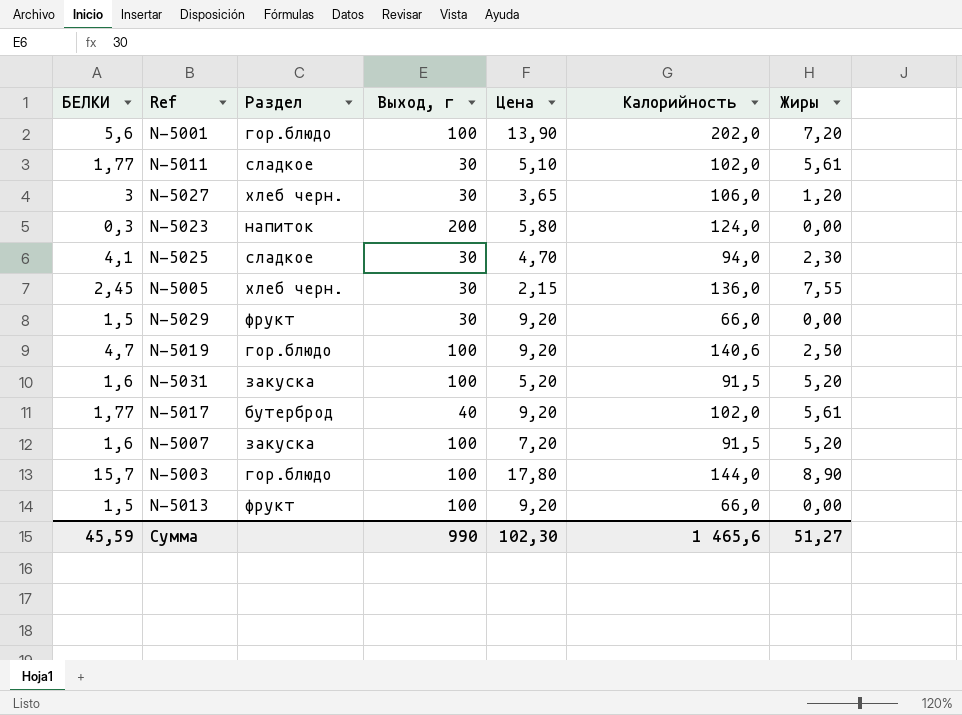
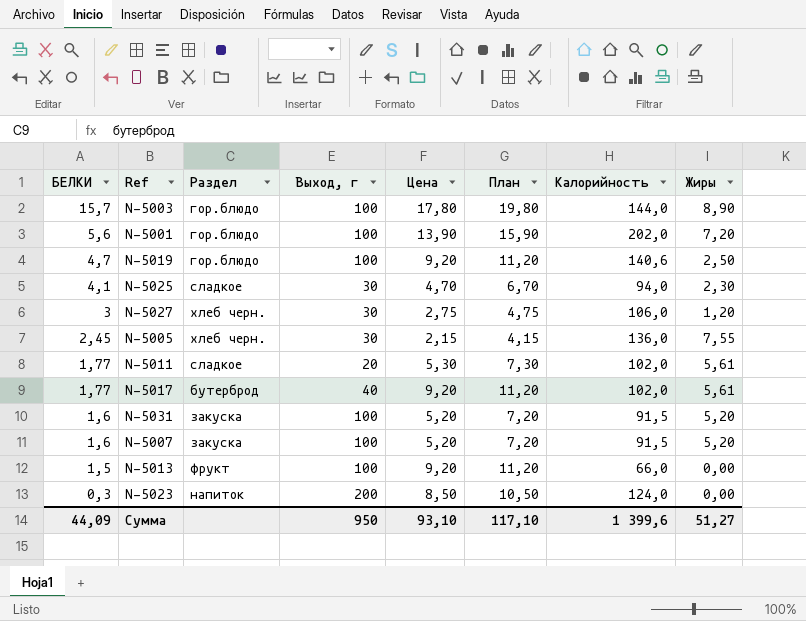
row order: none -> БЕЛКИ descending
column План | formula: none -> [Цена] + 2
row N-5029: 1,5 | фрукт | 30 | 9,20 | 66,0 | 0,00 -> none
N-5027 | Цена: 3,65 -> 2,75
N-5011 | Выход, г: 30 -> 20
N-5011 | Цена: 5,10 -> 5,30
N-5007 | Цена: 7,20 -> 5,20
N-5023 | Цена: 5,80 -> 8,50
Сумма | БЕЛКИ: 45,59 -> 44,09
Сумма | Выход, г: 990 -> 950
Сумма | Цена: 102,30 -> 93,10
Сумма | Калорийность: 1 465,6 -> 1 399,6

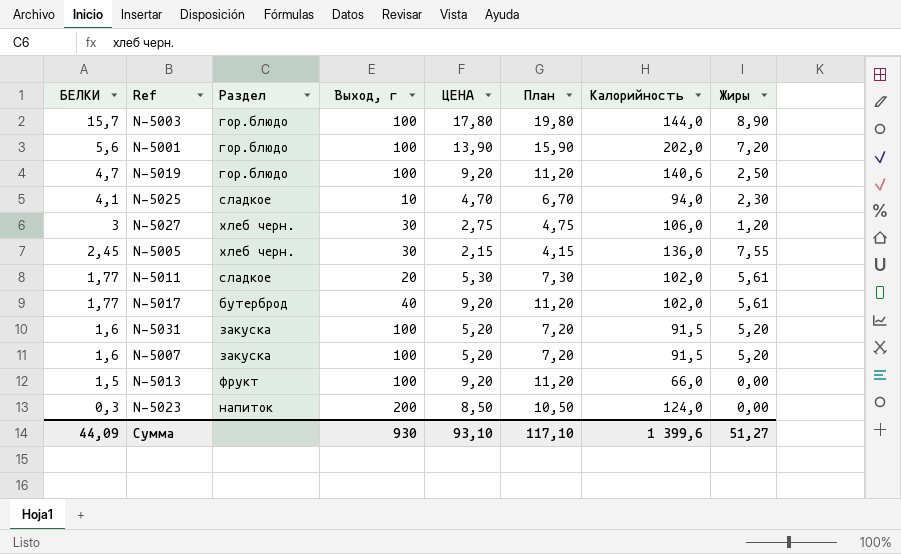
column name: Цена -> ЦЕНА
N-5025 | Выход, г: 30 -> 10
Сумма | Выход, г: 950 -> 930

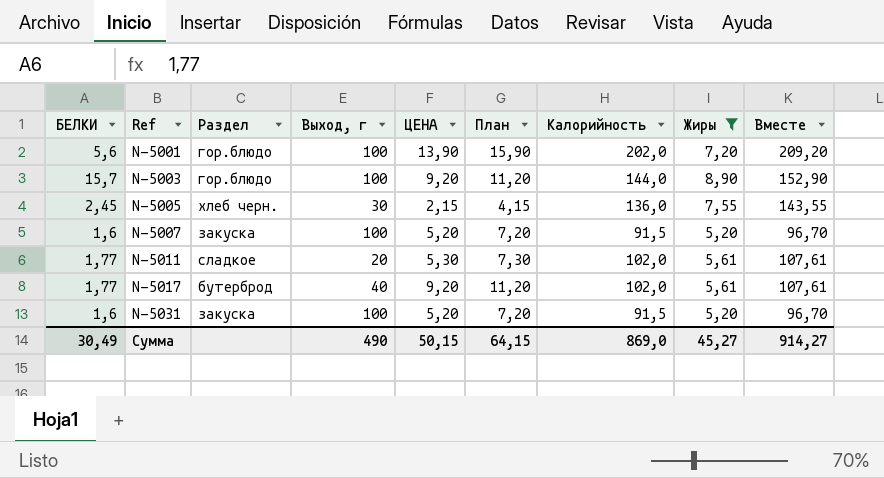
filter: none -> Жиры >= 5,20
row order: БЕЛКИ descending -> Ref ascending
column Вместе | formula: none -> [Калорийность] + [Жиры]
N-5003 | ЦЕНА: 17,80 -> 9,20
N-5003 | План: 19,80 -> 11,20
Сумма | БЕЛКИ: 44,09 -> 30,49
Сумма | Выход, г: 930 -> 490
Сумма | ЦЕНА: 93,10 -> 50,15
Сумма | План: 117,10 -> 64,15
Сумма | Калорийность: 1 399,6 -> 869,0
Сумма | Жиры: 51,27 -> 45,27

